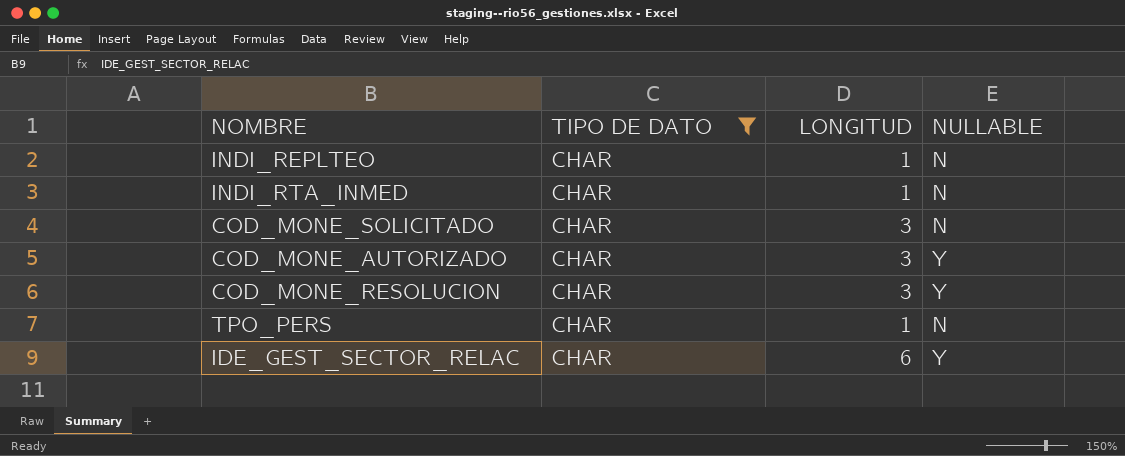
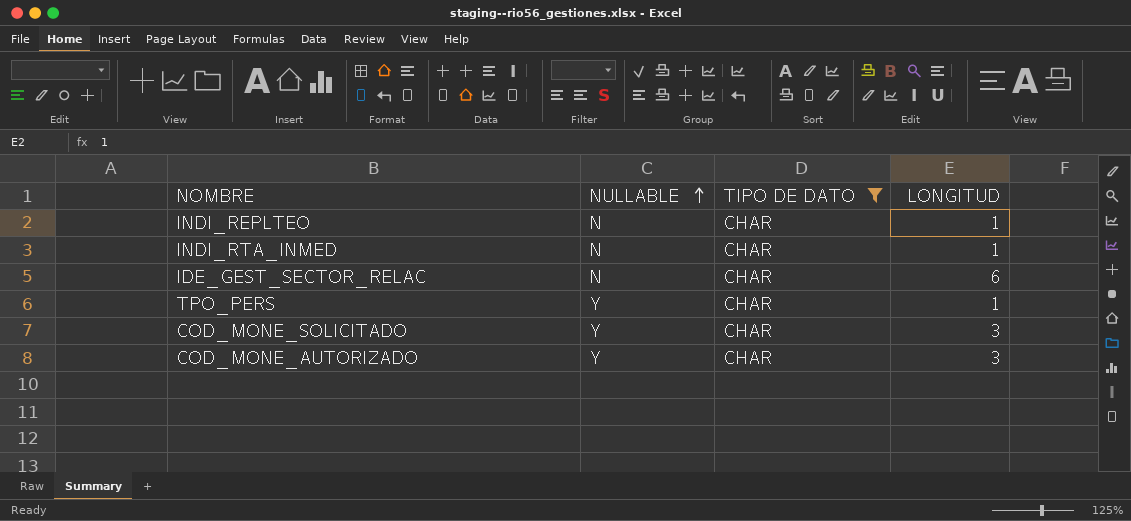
row order: none -> NULLABLE ascending
column NULLABLE | position: 4 -> 2
row COD_MONE_RESOLUCION: CHAR | 3 | Y -> none
IDE_GEST_SECTOR_RELAC | NULLABLE: Y -> N
TPO_PERS | NULLABLE: N -> Y
COD_MONE_SOLICITADO | NULLABLE: N -> Y

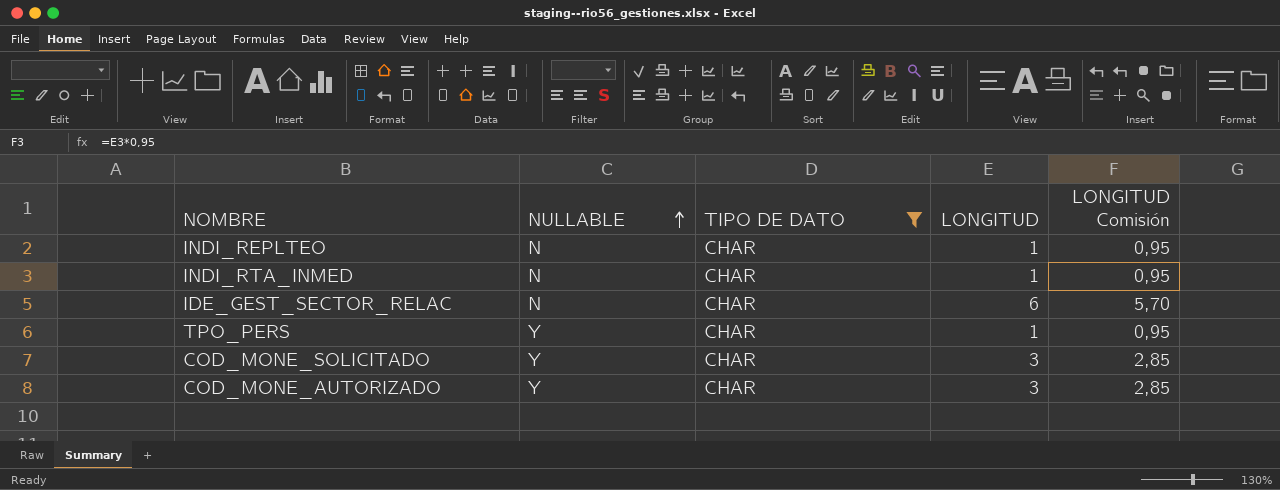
column LONGITUD Comisión | formula: none -> [LONGITUD] * 0,95

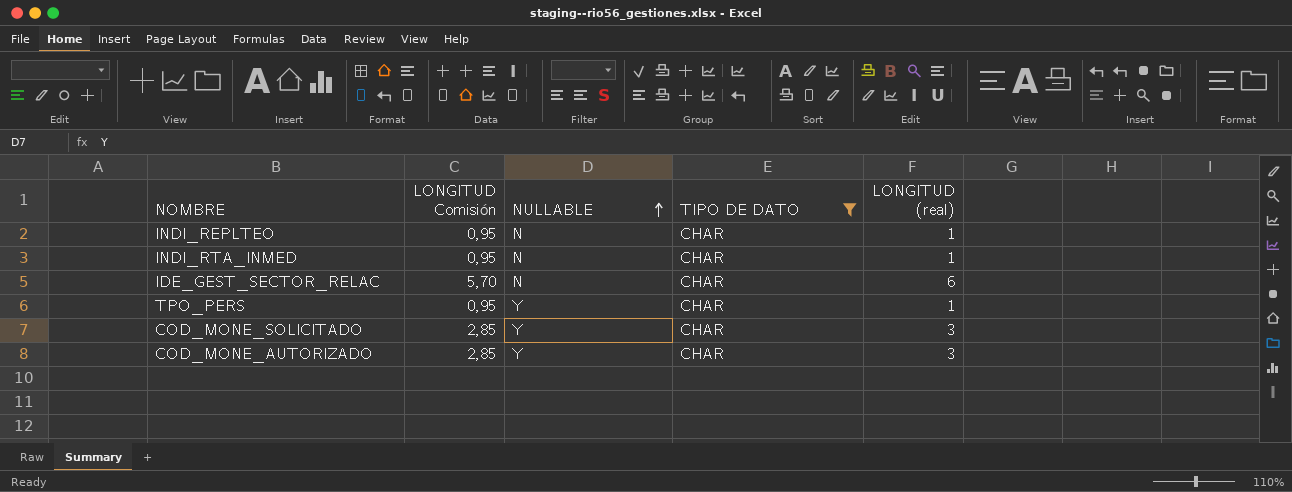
column LONGITUD Comisión | position: 5 -> 2
column name: LONGITUD -> LONGITUD (real)

